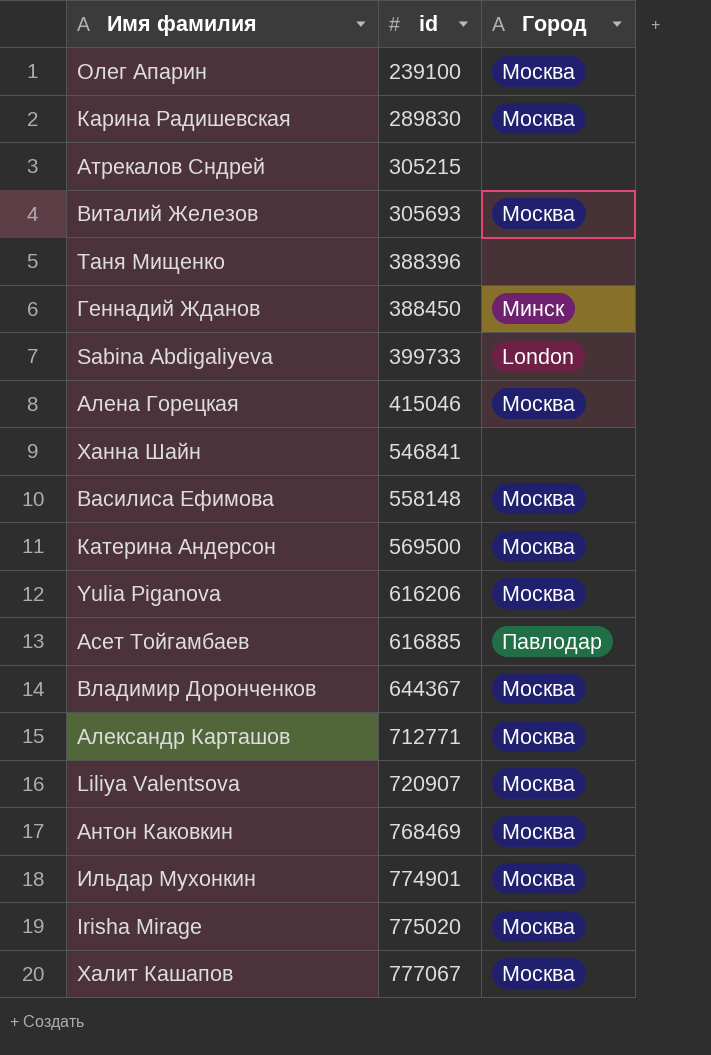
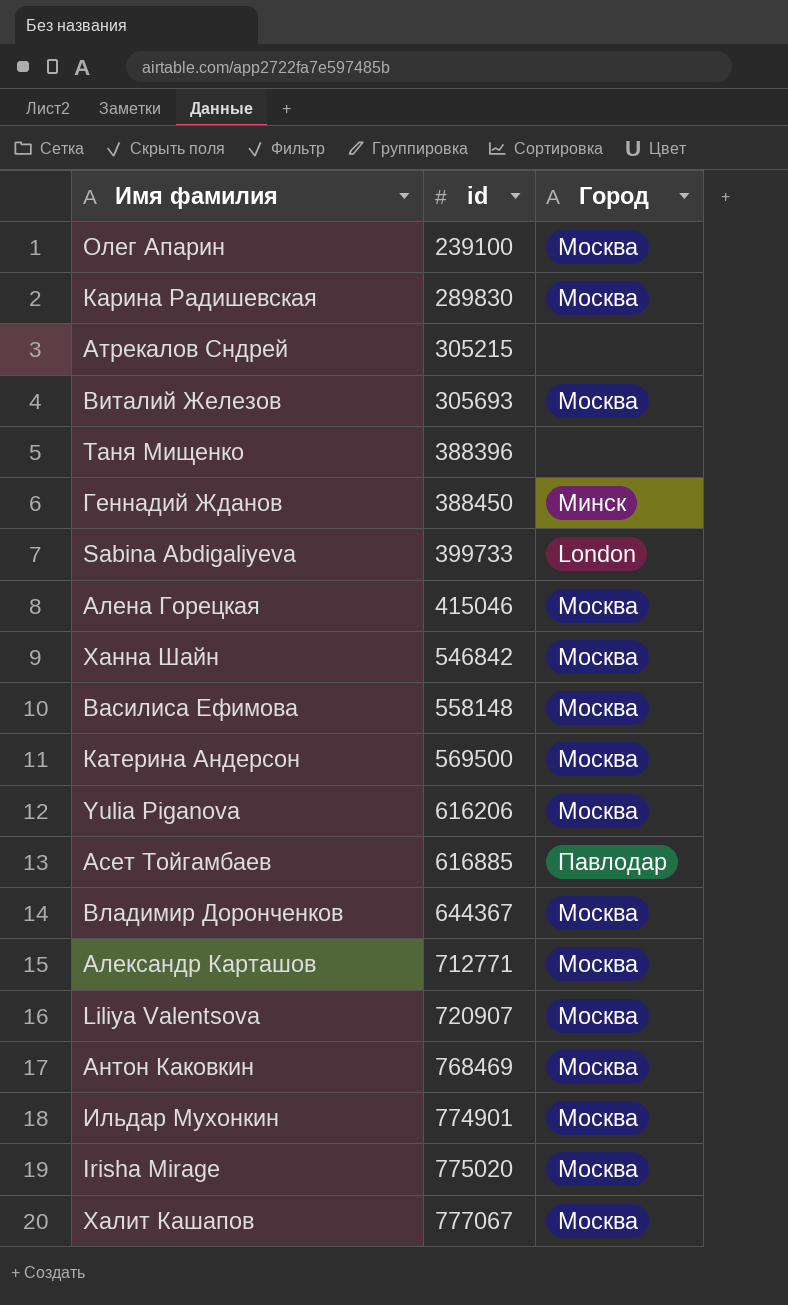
Ханна Шайн | id: 546841 -> 546842
Ханна Шайн | Город: none -> Москва

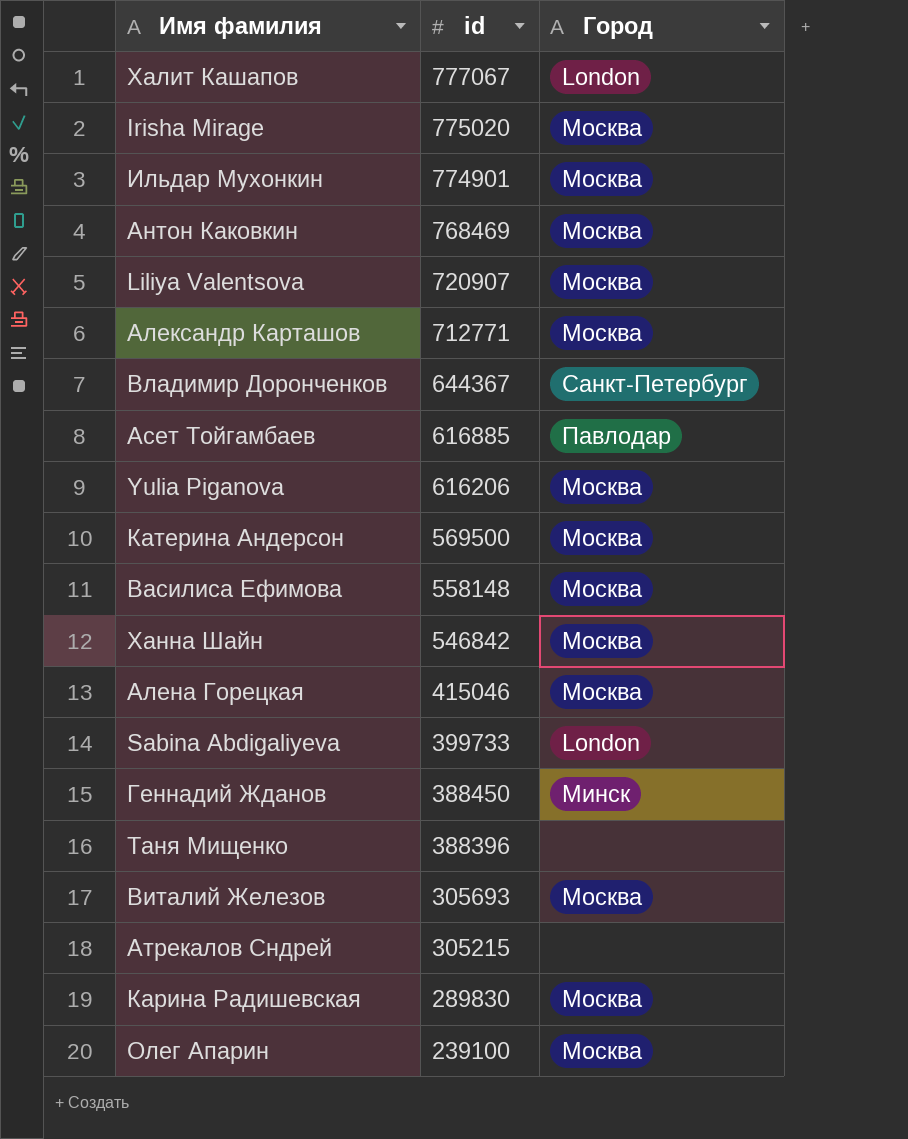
row order: id ascending -> id descending
Халит Кашапов | Город: Москва -> London
Владимир Доронченков | Город: Москва -> Санкт-Петербург

